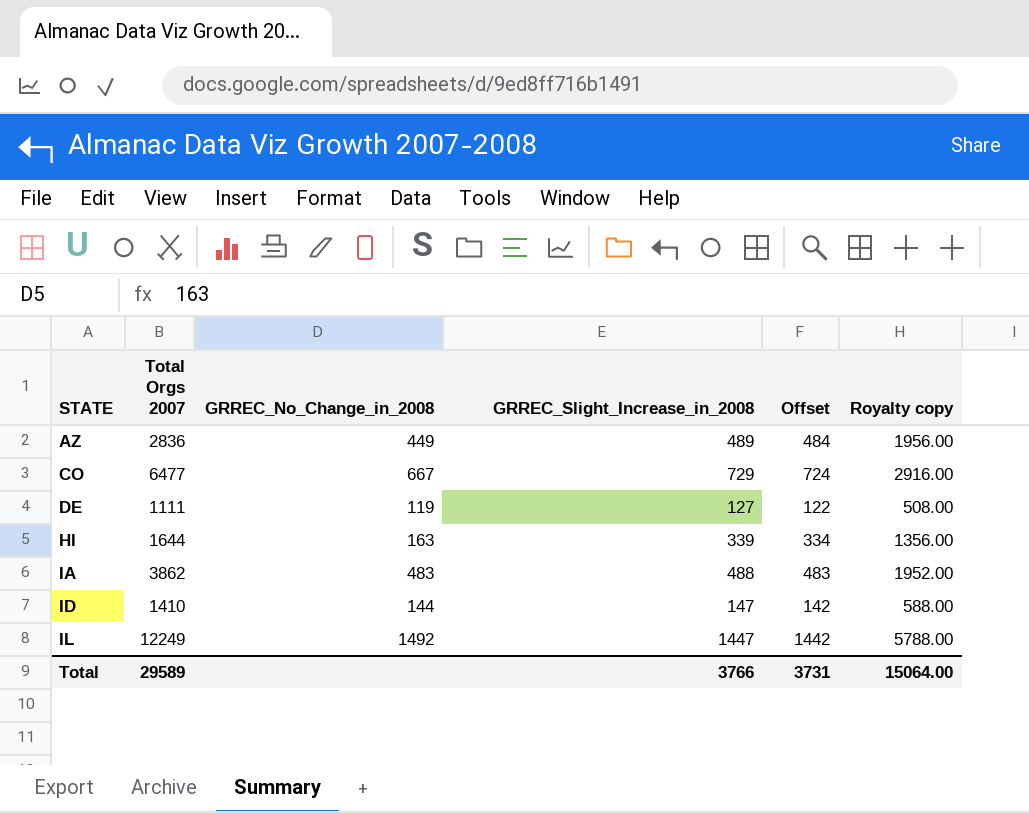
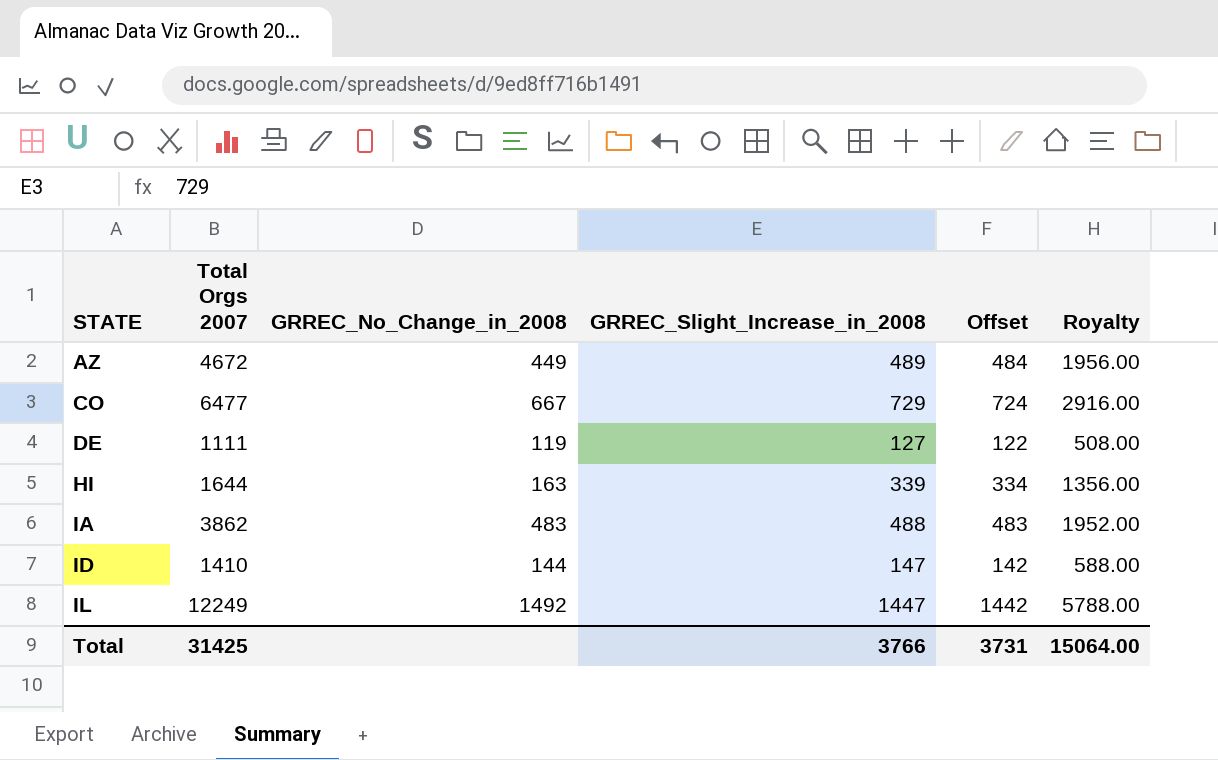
column name: Royalty copy -> Royalty
AZ | Total Orgs 2007: 2836 -> 4672
Total | Total Orgs 2007: 29589 -> 31425

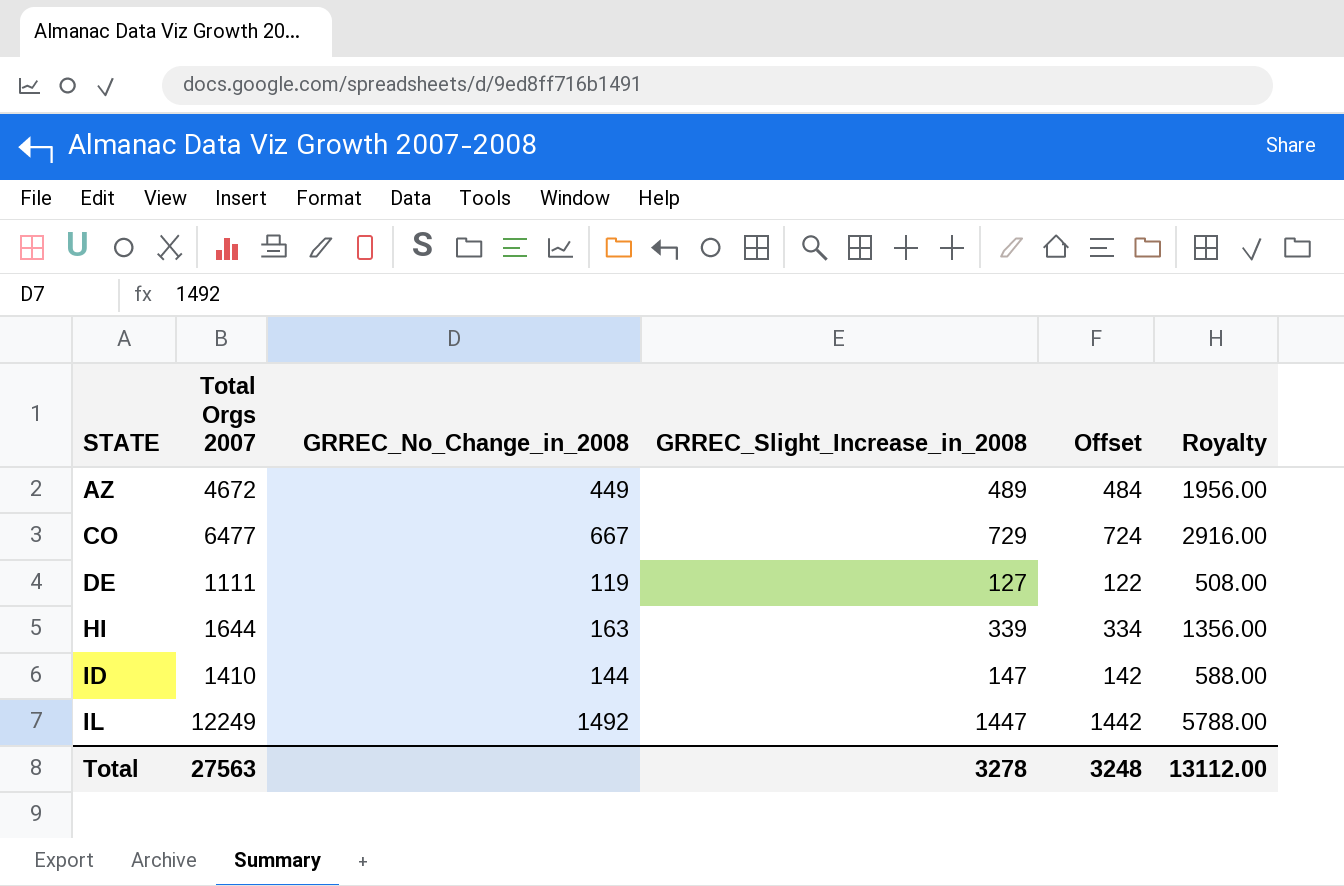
row IA: 3862 | 483 | 488 | 483 | 1952.00 -> none
Total | Total Orgs 2007: 31425 -> 27563
Total | GRREC_Slight_Increase_in_2008: 3766 -> 3278
Total | Offset: 3731 -> 3248
Total | Royalty: 15064.00 -> 13112.00

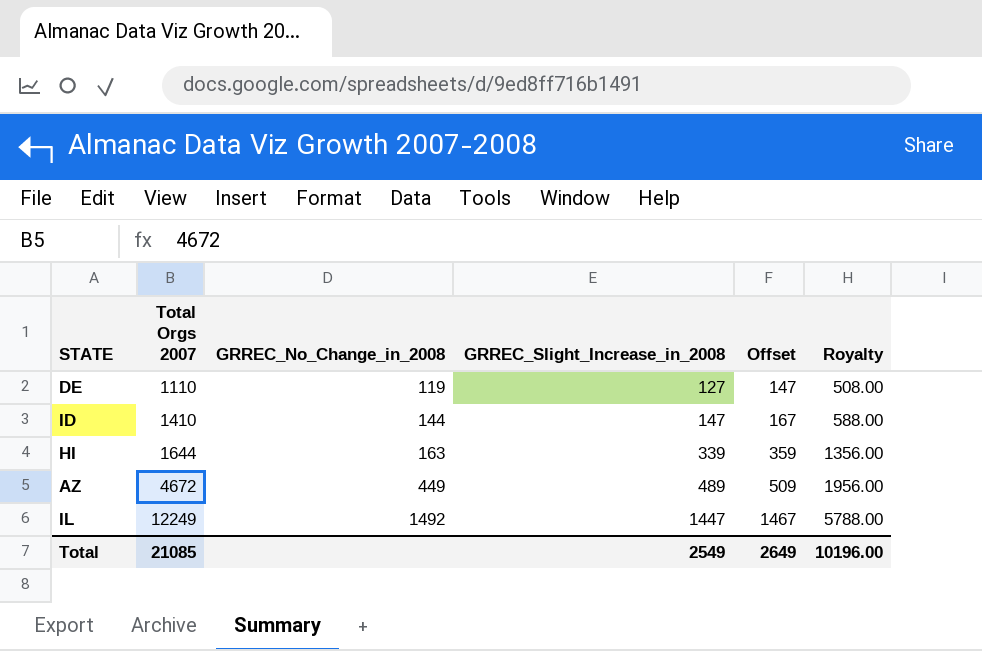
row order: STATE ascending -> Total Orgs 2007 ascending
column Offset | formula: [GRREC_Slight_Increase_in_2008] - 5 -> [GRREC_Slight_Increase_in_2008] + 20
row CO: 6477 | 667 | 729 | 724 | 2916.00 -> none
DE | Total Orgs 2007: 1111 -> 1110
Total | Total Orgs 2007: 27563 -> 21085
Total | GRREC_Slight_Increase_in_2008: 3278 -> 2549
Total | Offset: 3248 -> 2649
Total | Royalty: 13112.00 -> 10196.00

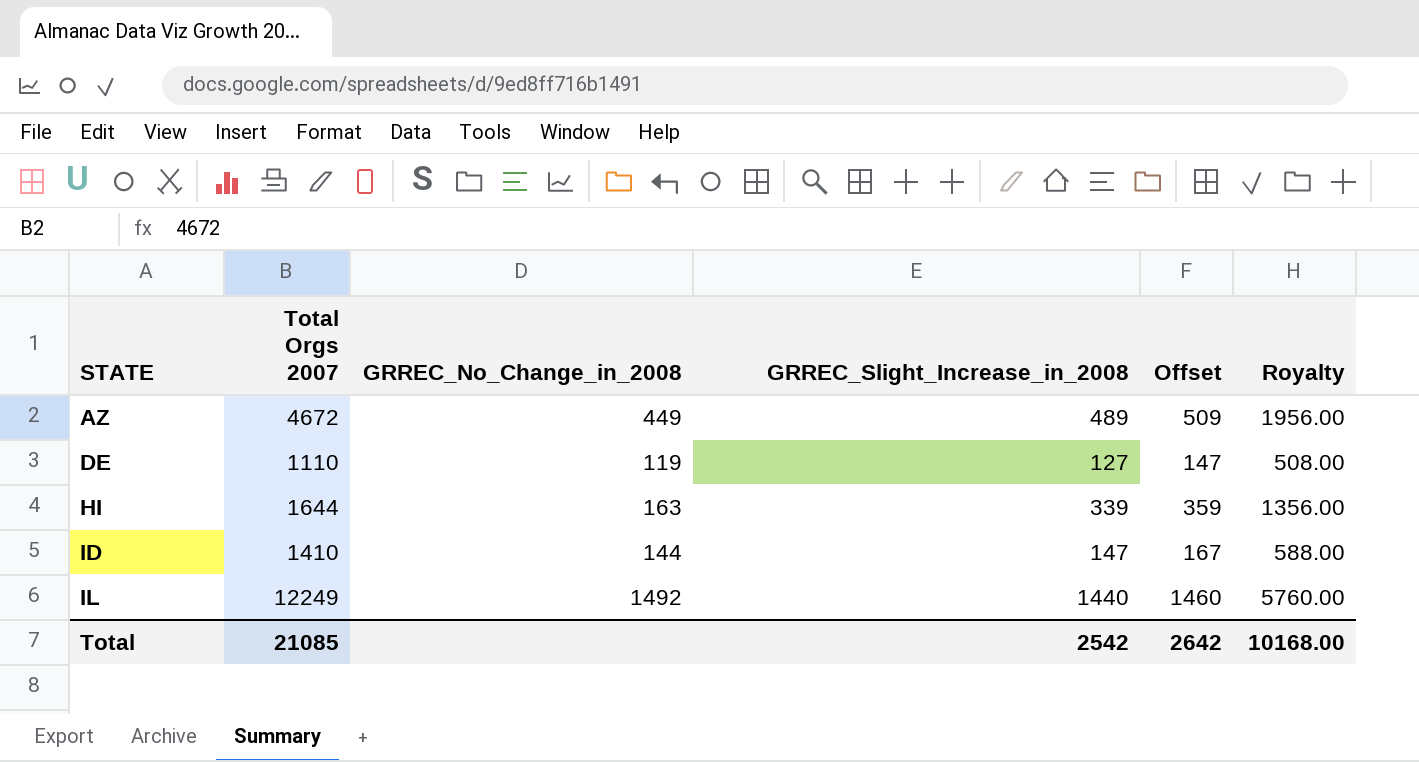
row order: Total Orgs 2007 ascending -> STATE ascending
IL | GRREC_Slight_Increase_in_2008: 1447 -> 1440
IL | Offset: 1467 -> 1460
IL | Royalty: 5788.00 -> 5760.00
Total | GRREC_Slight_Increase_in_2008: 2549 -> 2542
Total | Offset: 2649 -> 2642
Total | Royalty: 10196.00 -> 10168.00

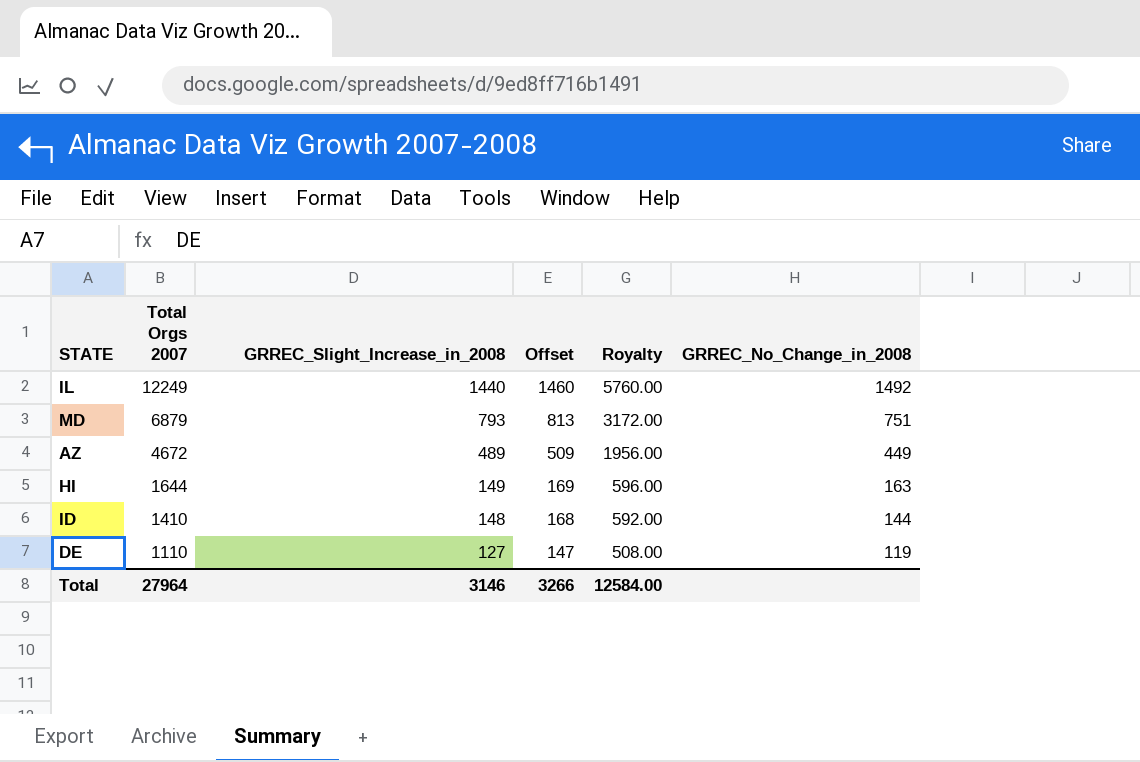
row order: STATE ascending -> Total Orgs 2007 descending
column GRREC_No_Change_in_2008 | position: 3 -> 6
row MD: none -> 6879 | 793 | 813 | 3172.00 | 751
HI | GRREC_Slight_Increase_in_2008: 339 -> 149
HI | Offset: 359 -> 169
HI | Royalty: 1356.00 -> 596.00
ID | GRREC_Slight_Increase_in_2008: 147 -> 148
ID | Offset: 167 -> 168
ID | Royalty: 588.00 -> 592.00
Total | Total Orgs 2007: 21085 -> 27964
Total | GRREC_Slight_Increase_in_2008: 2542 -> 3146
Total | Offset: 2642 -> 3266
Total | Royalty: 10168.00 -> 12584.00

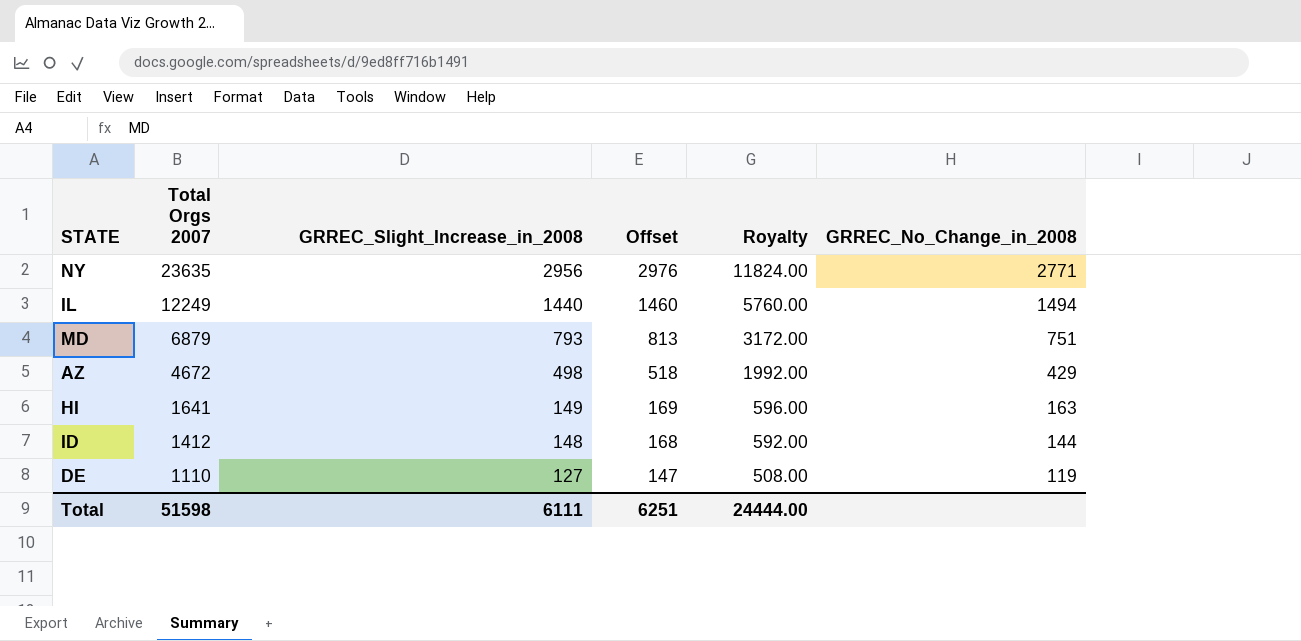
row NY: none -> 23635 | 2956 | 2976 | 11824.00 | 2771
IL | GRREC_No_Change_in_2008: 1492 -> 1494
AZ | GRREC_Slight_Increase_in_2008: 489 -> 498
AZ | Offset: 509 -> 518
AZ | Royalty: 1956.00 -> 1992.00
AZ | GRREC_No_Change_in_2008: 449 -> 429
HI | Total Orgs 2007: 1644 -> 1641
ID | Total Orgs 2007: 1410 -> 1412
Total | Total Orgs 2007: 27964 -> 51598
Total | GRREC_Slight_Increase_in_2008: 3146 -> 6111
Total | Offset: 3266 -> 6251
Total | Royalty: 12584.00 -> 24444.00

